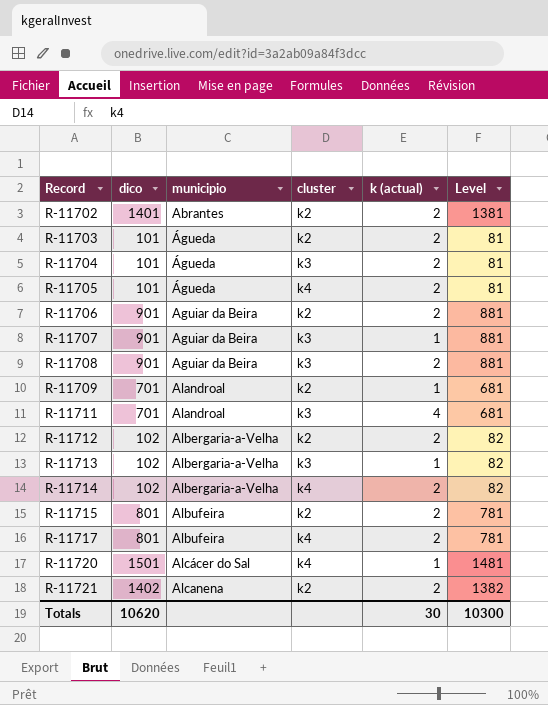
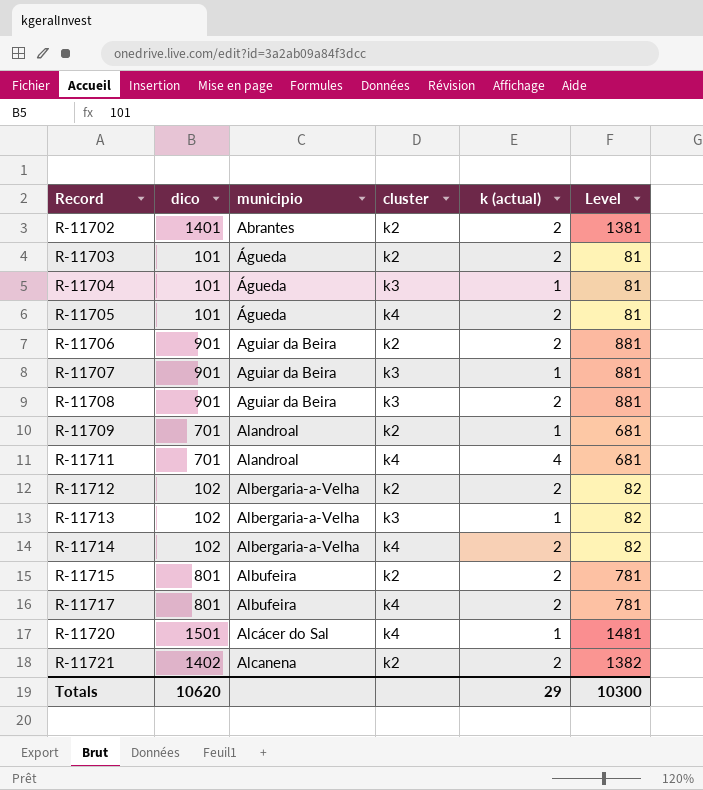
R-11704 | k (actual): 2 -> 1
R-11711 | cluster: k3 -> k4
Totals | k (actual): 30 -> 29

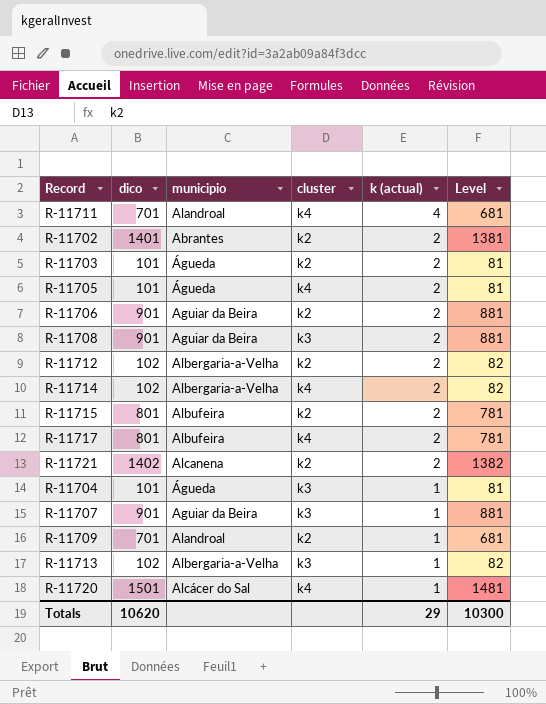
row order: Record ascending -> k (actual) descending

